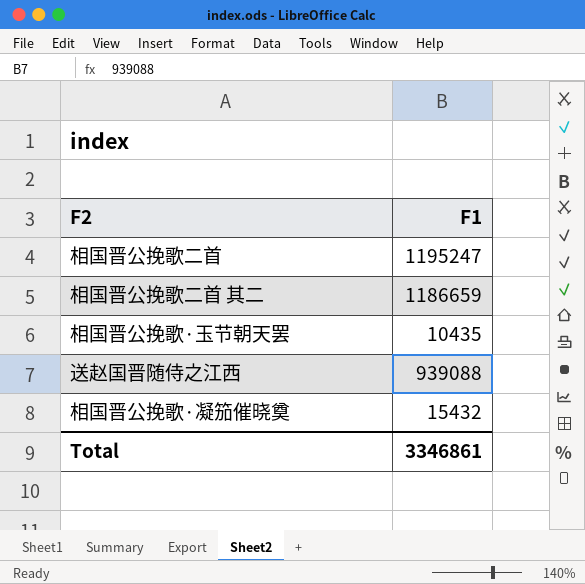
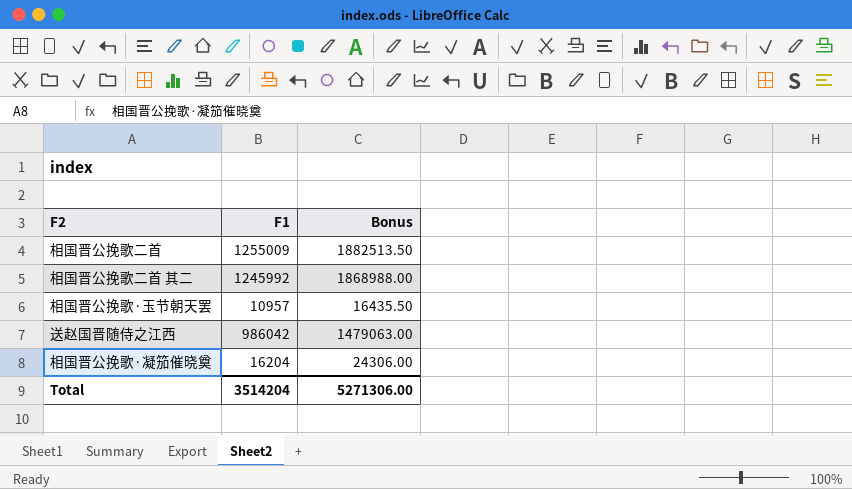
column Bonus | formula: none -> [F1] * 1.5
相国晋公挽歌二首 | F1: 1195247 -> 1255009
相国晋公挽歌二首 其二 | F1: 1186659 -> 1245992
相国晋公挽歌·玉节朝天罢 | F1: 10435 -> 10957
送赵国晋随侍之江西 | F1: 939088 -> 986042
相国晋公挽歌·凝笳催晓奠 | F1: 15432 -> 16204
Total | F1: 3346861 -> 3514204

